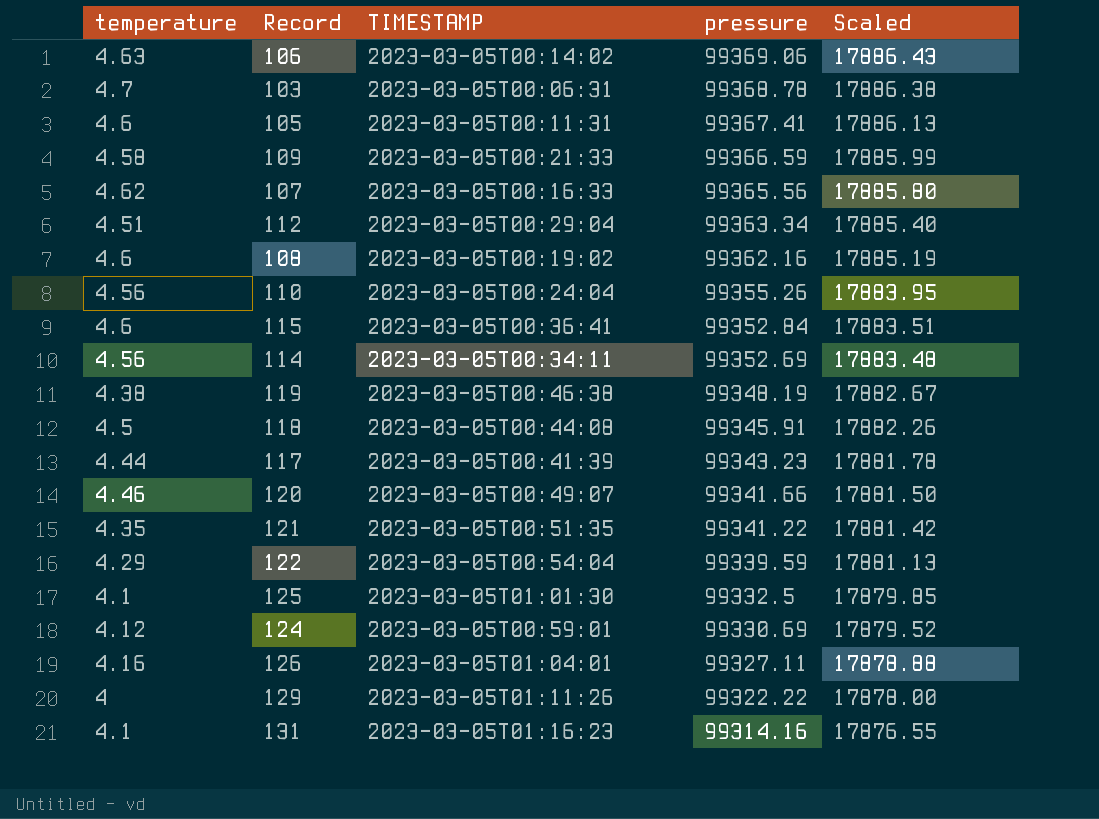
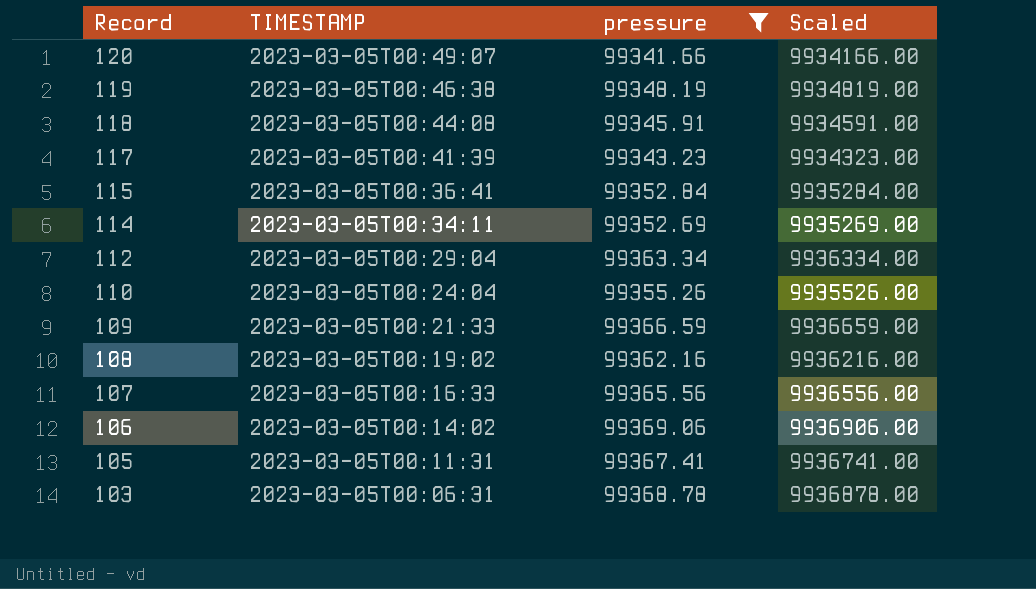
filter: none -> pressure >= 99341.66
row order: pressure descending -> Record descending
column temperature | position: 1 -> none
column Scaled | formula: [pressure] * 0.18 -> [pressure] * 100

